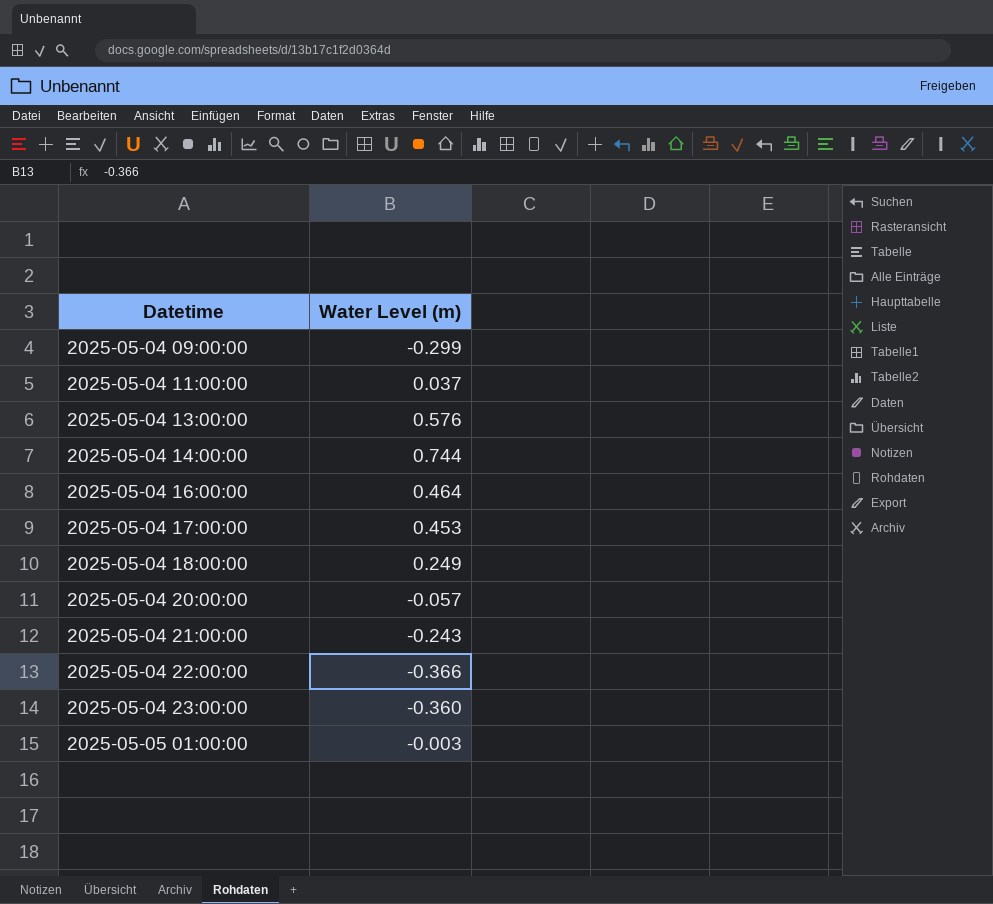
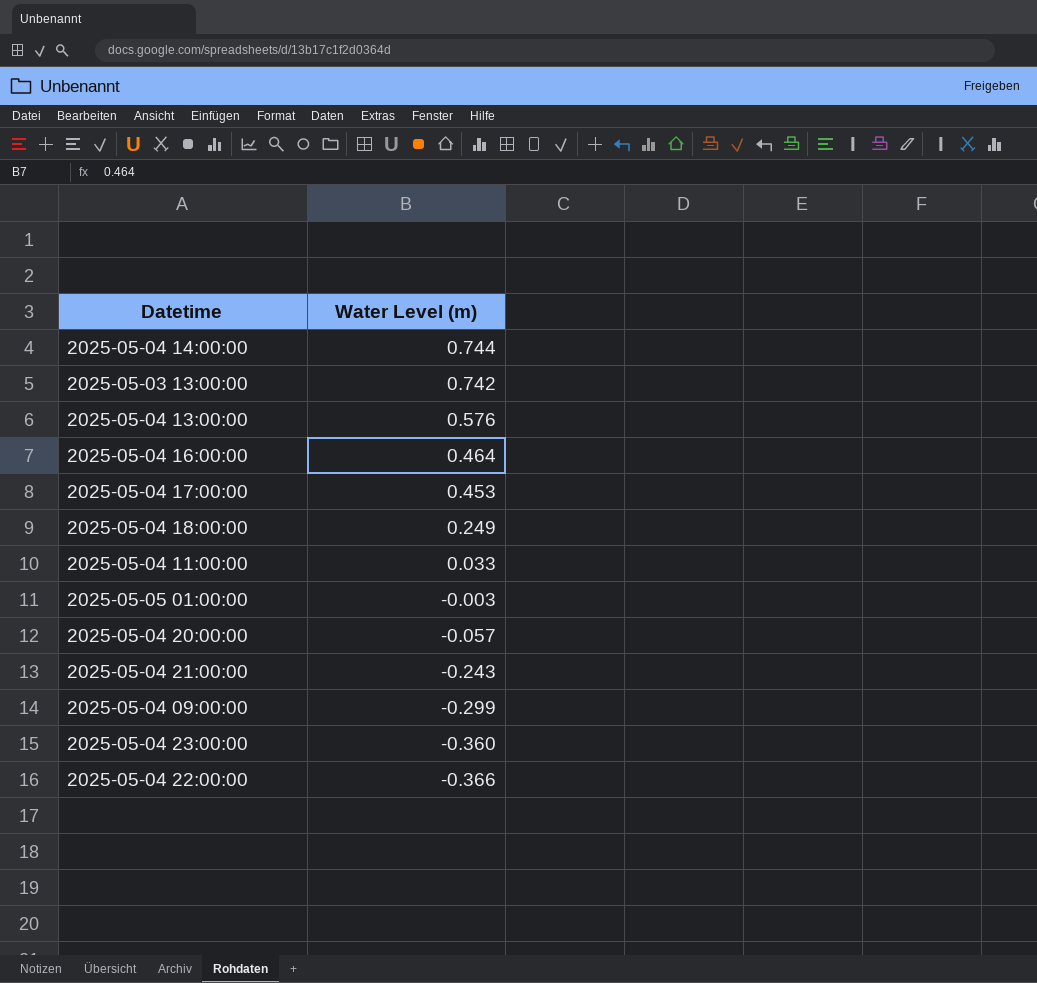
row order: Datetime ascending -> Water Level (m) descending
row 2025-05-03 13:00:00: none -> 0.742
2025-05-04 11:00:00 | Water Level (m): 0.037 -> 0.033

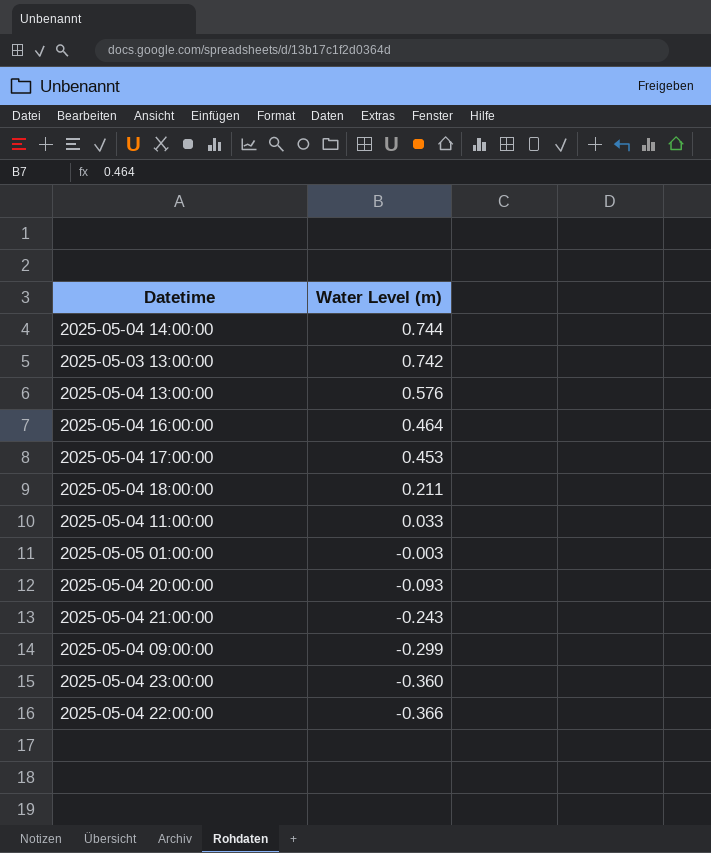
2025-05-04 18:00:00 | Water Level (m): 0.249 -> 0.211
2025-05-04 20:00:00 | Water Level (m): -0.057 -> -0.093

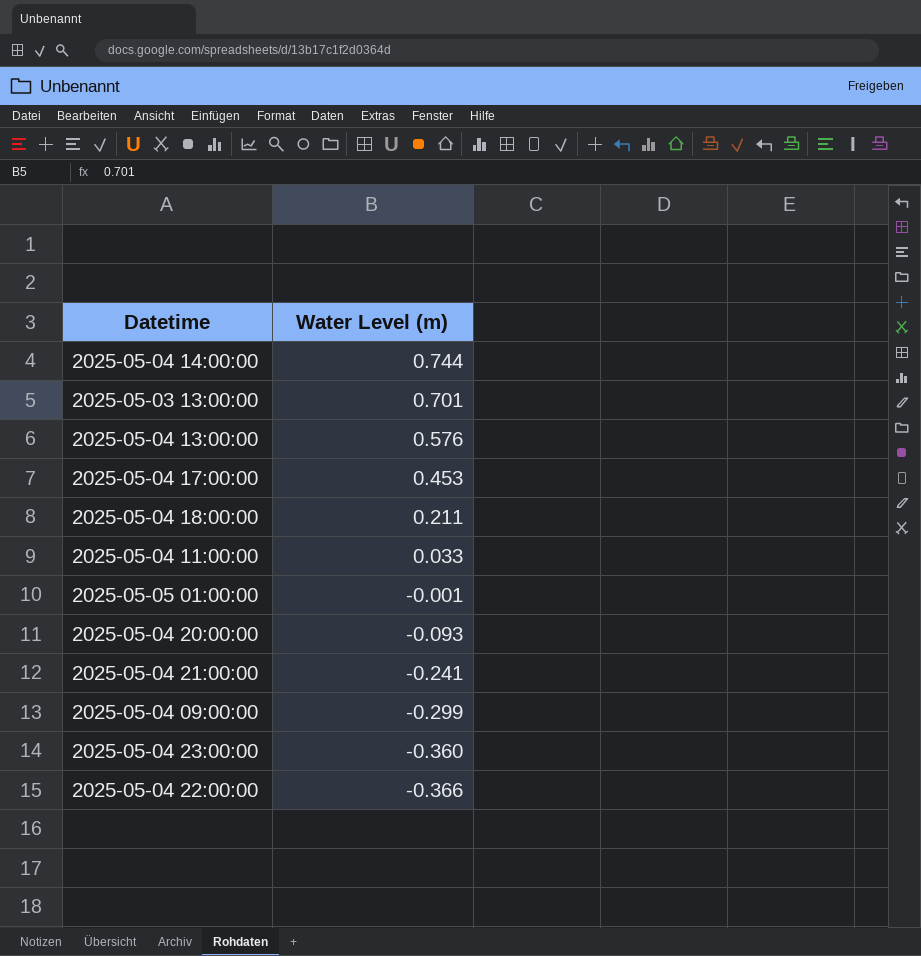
row 2025-05-04 16:00:00: 0.464 -> none
2025-05-03 13:00:00 | Water Level (m): 0.742 -> 0.701
2025-05-05 01:00:00 | Water Level (m): -0.003 -> -0.001
2025-05-04 21:00:00 | Water Level (m): -0.243 -> -0.241

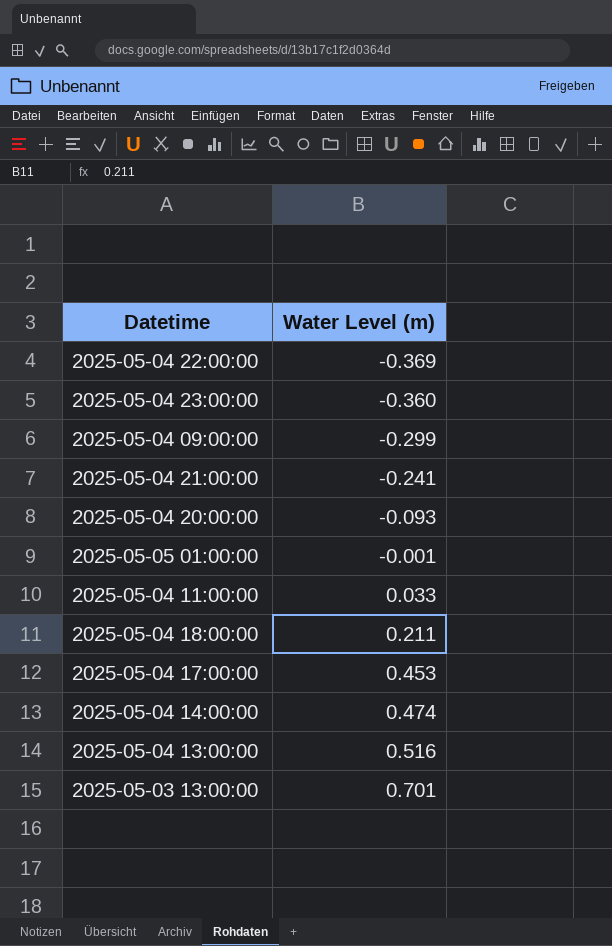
row order: Water Level (m) descending -> Water Level (m) ascending
2025-05-04 22:00:00 | Water Level (m): -0.366 -> -0.369
2025-05-04 14:00:00 | Water Level (m): 0.744 -> 0.474
2025-05-04 13:00:00 | Water Level (m): 0.576 -> 0.516

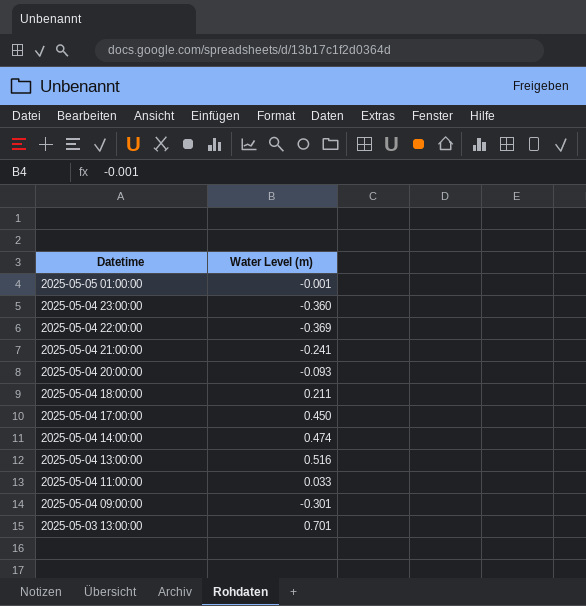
row order: Water Level (m) ascending -> Datetime descending
2025-05-04 17:00:00 | Water Level (m): 0.453 -> 0.450
2025-05-04 09:00:00 | Water Level (m): -0.299 -> -0.301

